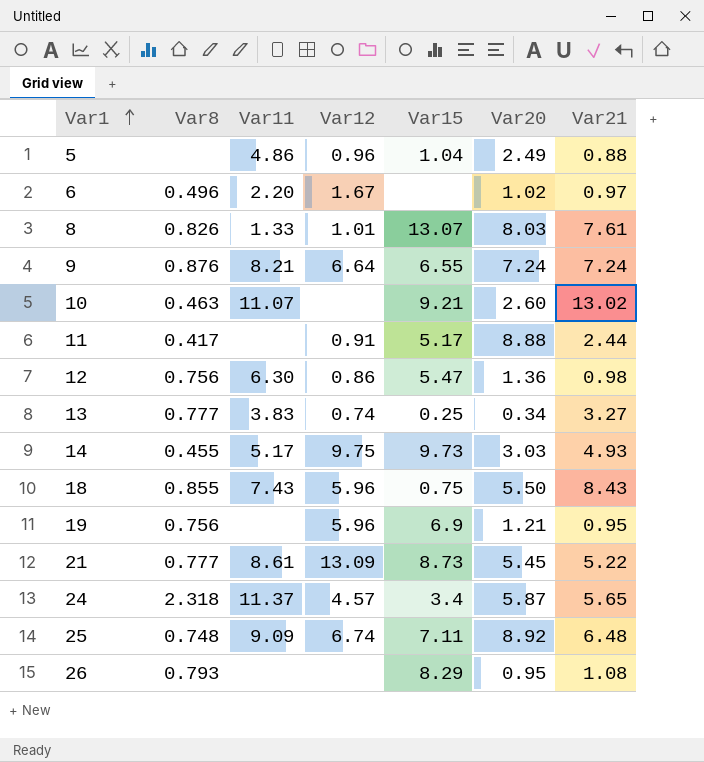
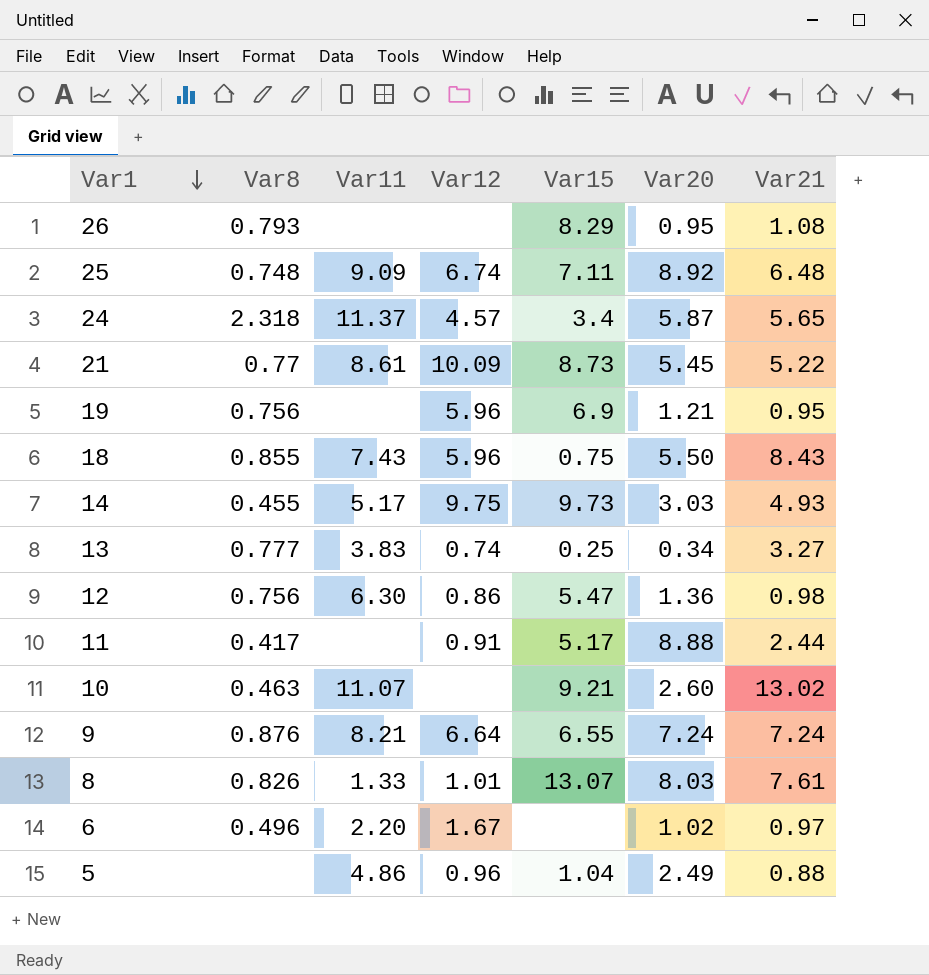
row order: Var1 ascending -> Var1 descending
21 | Var8: 0.777 -> 0.77
21 | Var12: 13.09 -> 10.09

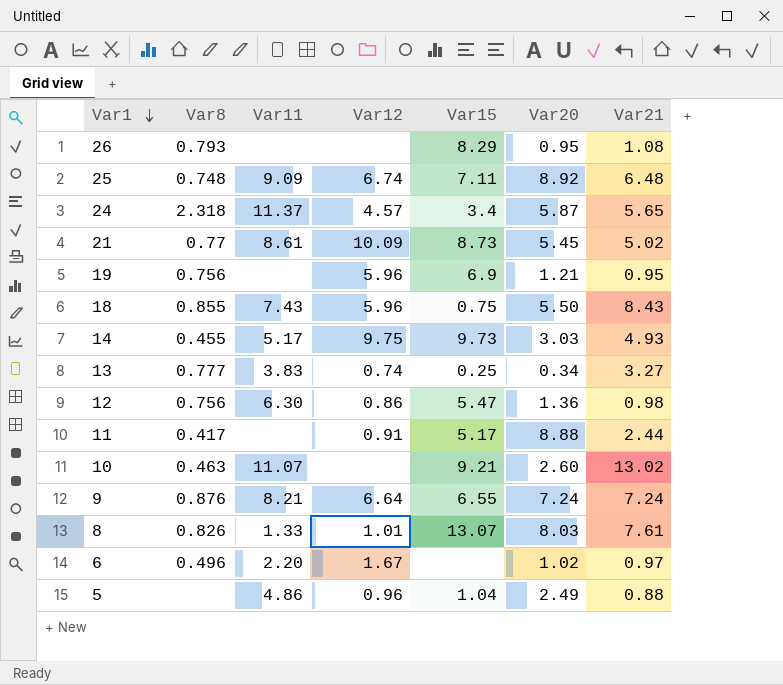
21 | Var21: 5.22 -> 5.02

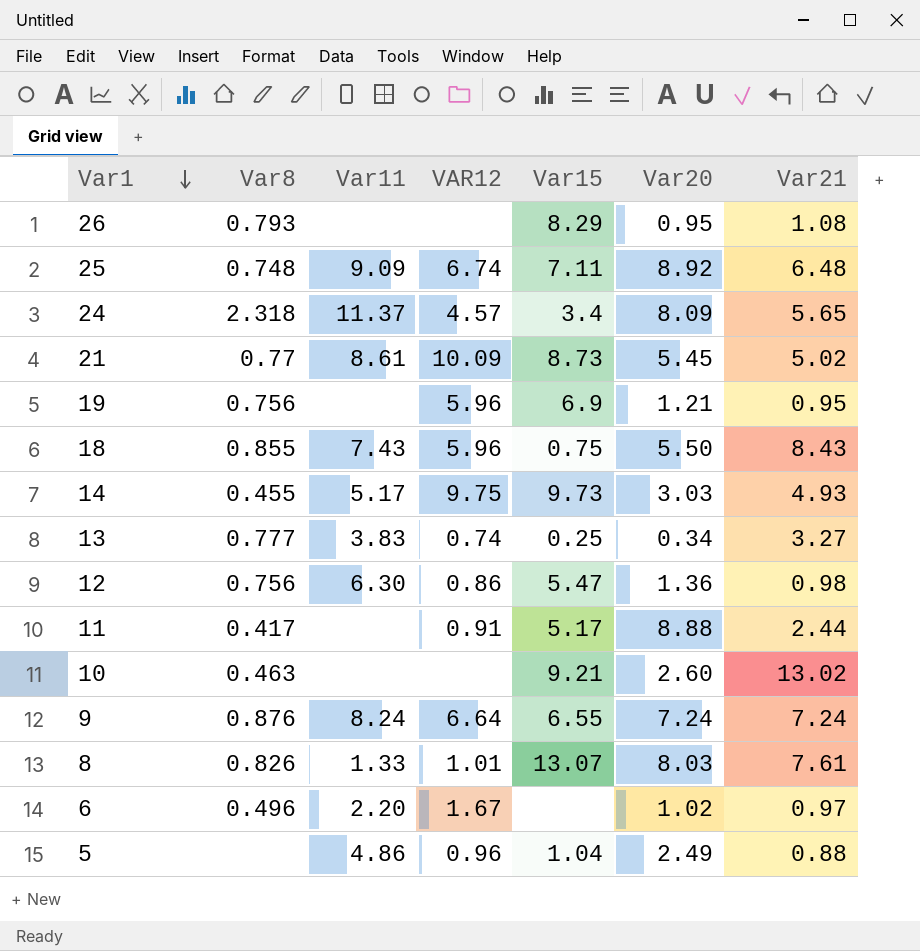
column name: Var12 -> VAR12
24 | Var20: 5.87 -> 8.09
10 | Var11: 11.07 -> none
9 | Var11: 8.21 -> 8.24

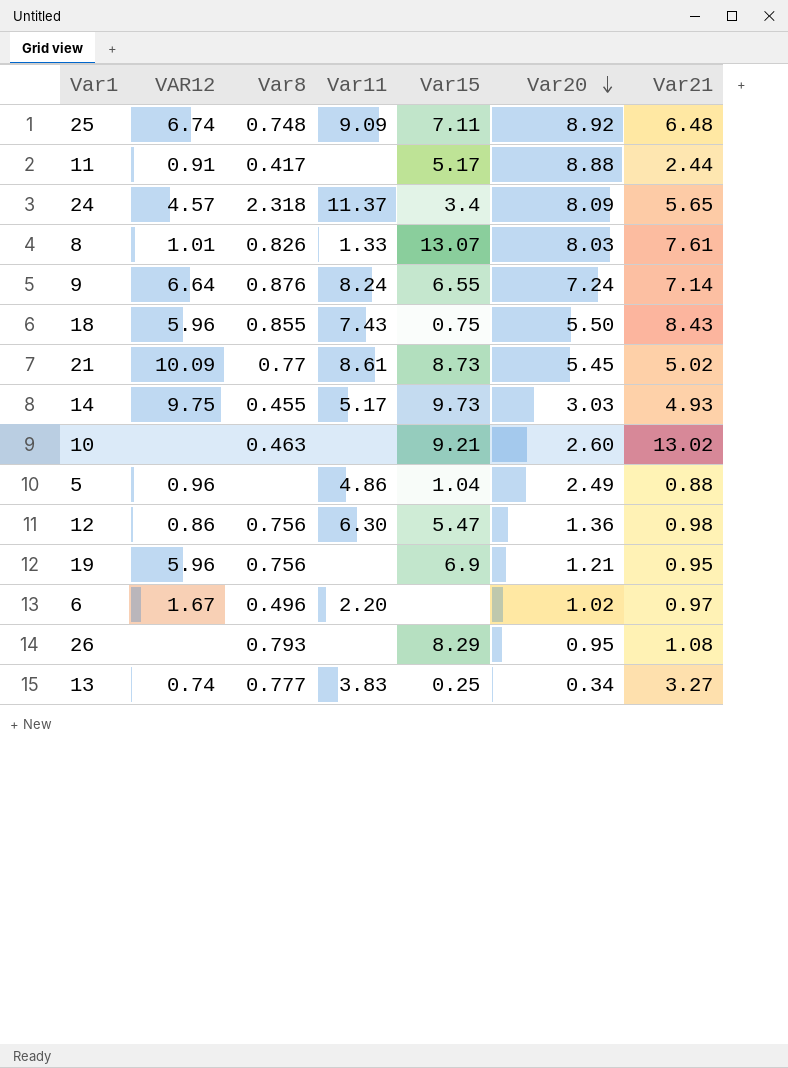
row order: Var1 descending -> Var20 descending
column VAR12 | position: 4 -> 2
9 | Var21: 7.24 -> 7.14

